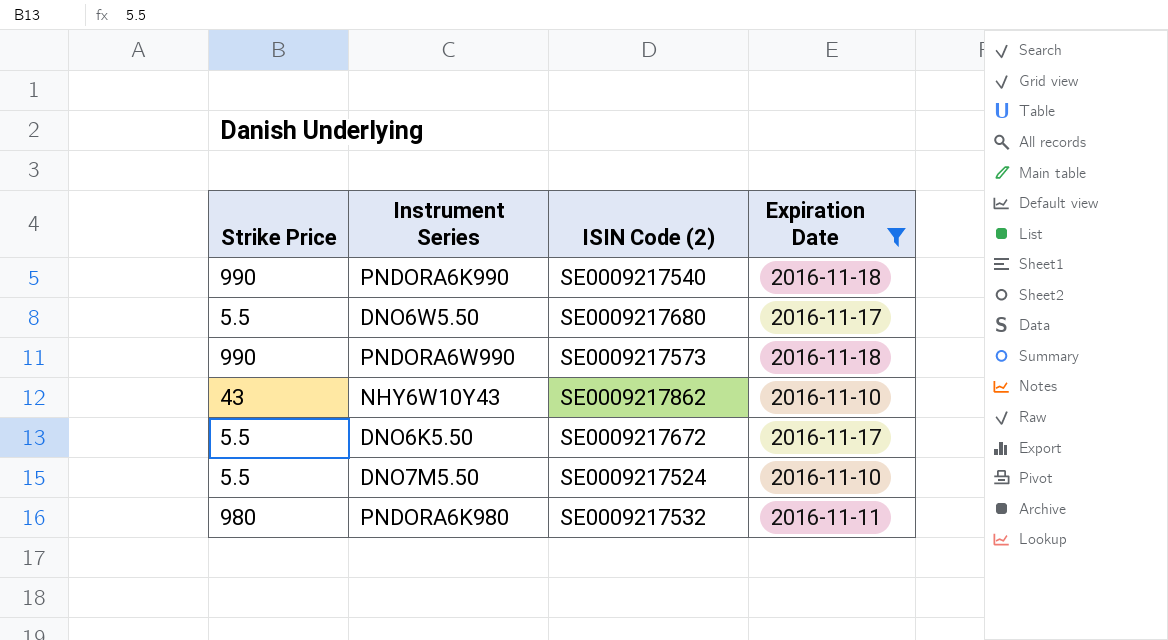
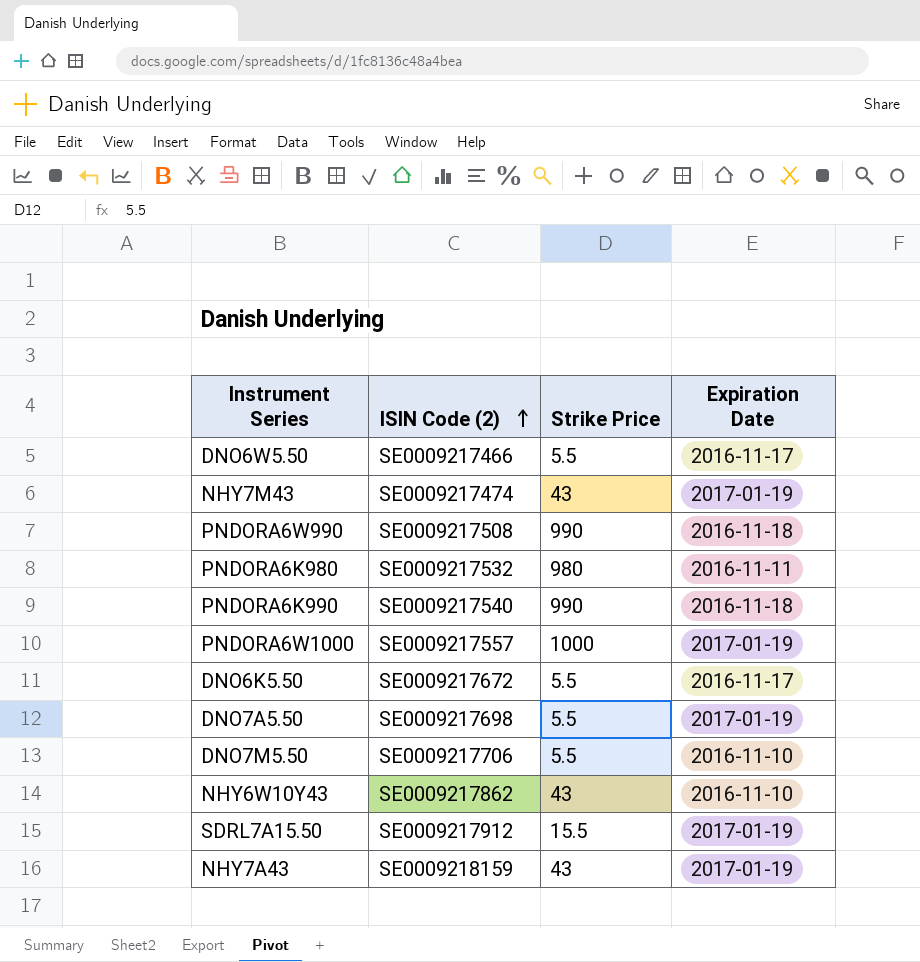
filter: Expiration Date != 2017-01-19 -> none
row order: none -> ISIN Code (2) ascending
column Strike Price | position: 1 -> 3
DNO6W5.50 | ISIN Code (2): SE0009217680 -> SE0009217466
PNDORA6W990 | ISIN Code (2): SE0009217573 -> SE0009217508
DNO7M5.50 | ISIN Code (2): SE0009217524 -> SE0009217706

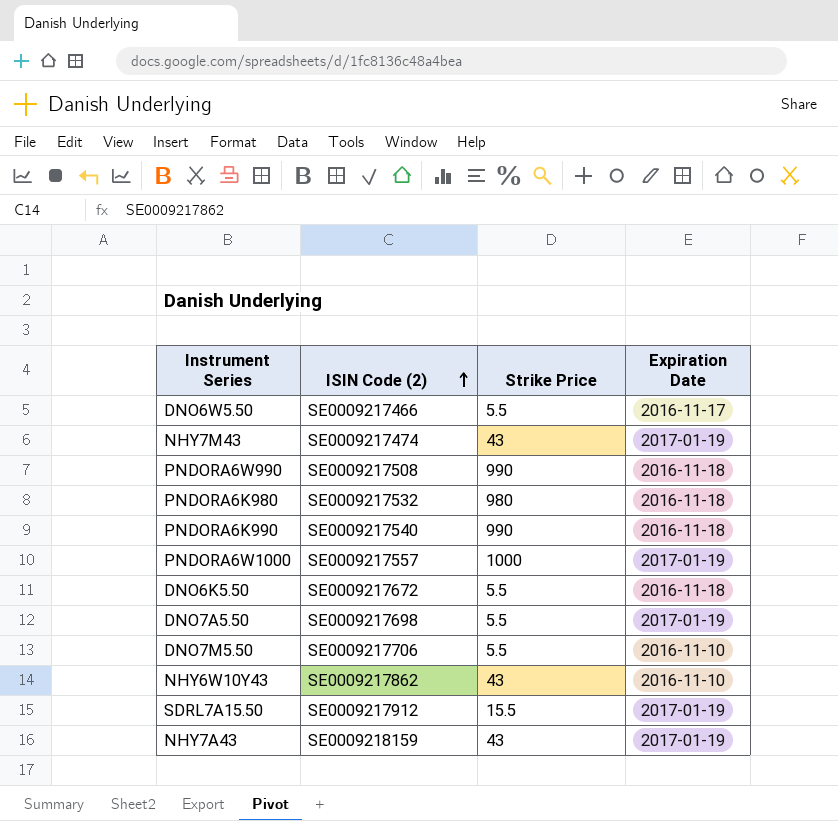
PNDORA6K980 | Expiration Date: 2016-11-11 -> 2016-11-18
DNO6K5.50 | Expiration Date: 2016-11-17 -> 2016-11-18

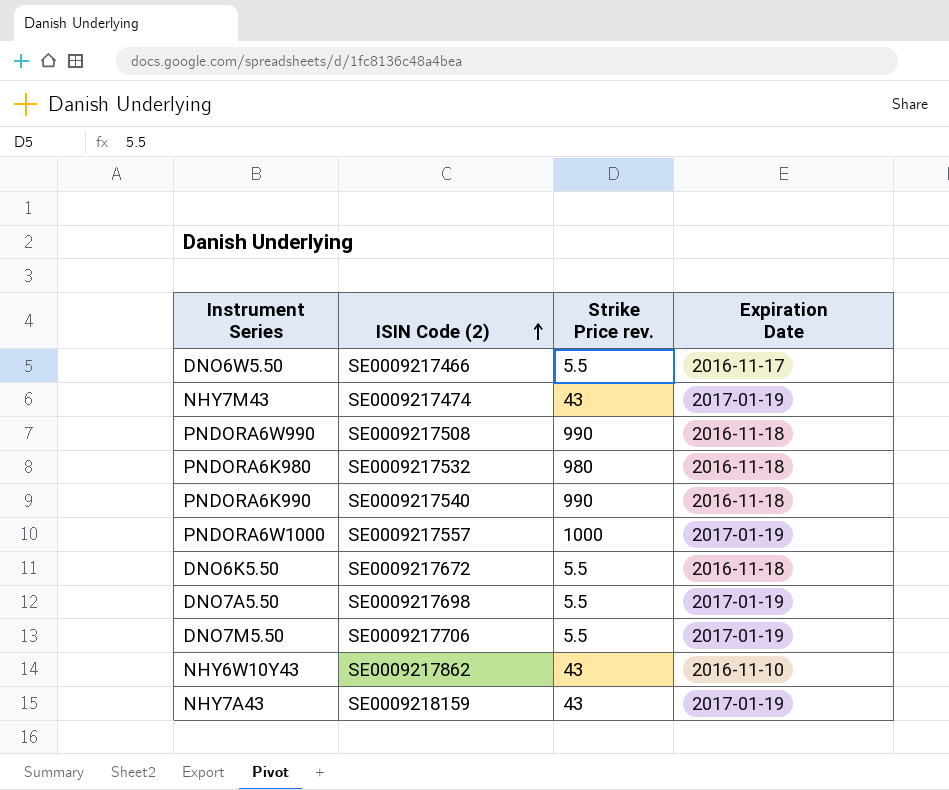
column name: Strike Price -> Strike Price rev.
row SDRL7A15.50: SE0009217912 | 15.5 | 2017-01-19 -> none
DNO7M5.50 | Expiration Date: 2016-11-10 -> 2017-01-19

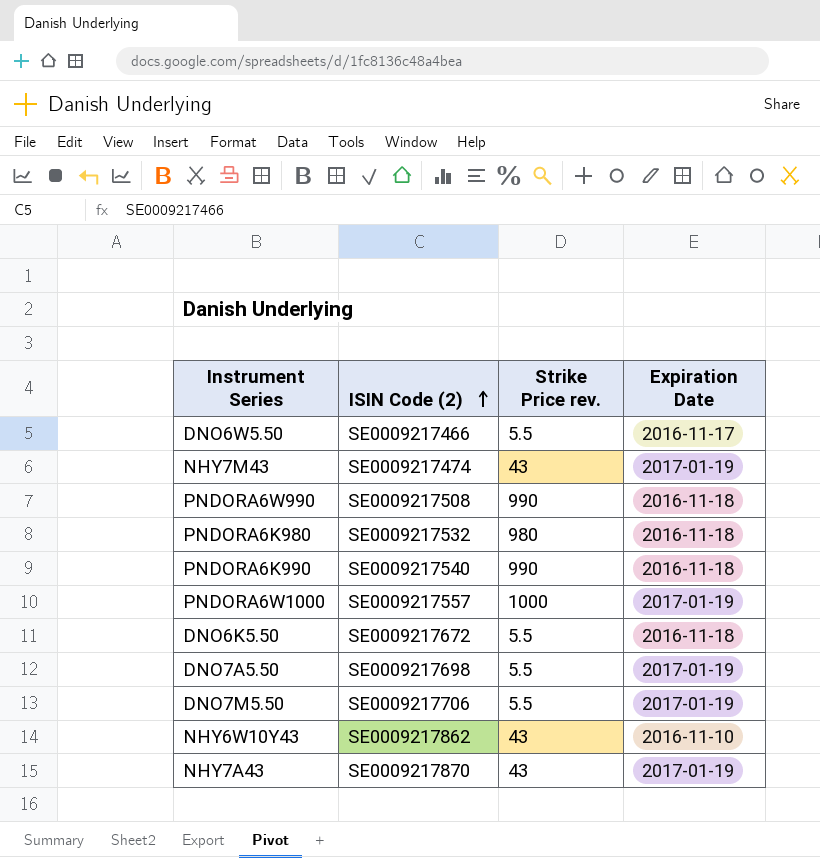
NHY7A43 | ISIN Code (2): SE0009218159 -> SE0009217870

